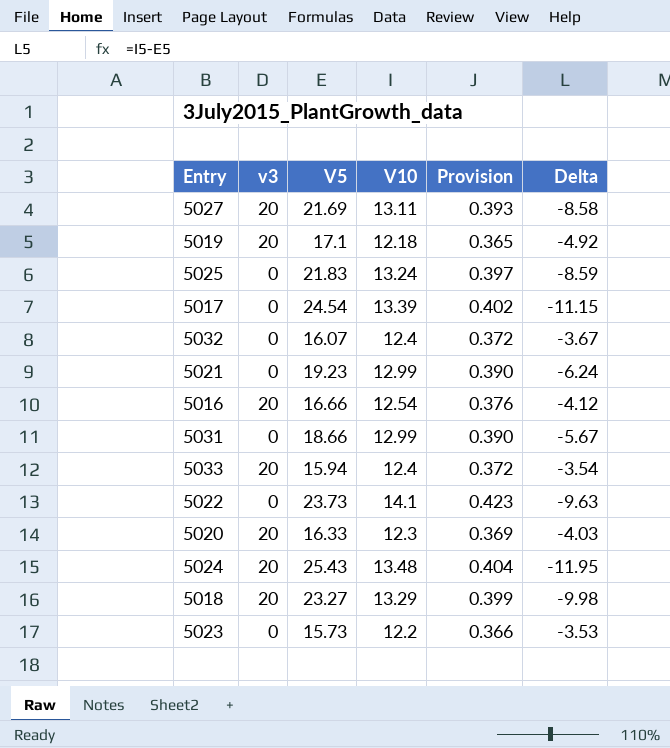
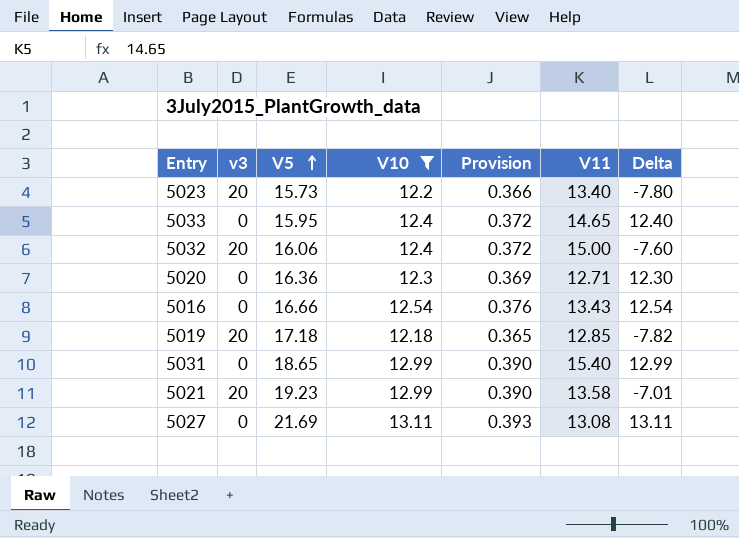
filter: none -> V10 <= 13.11
row order: none -> V5 ascending
column V11 | position: none -> 6
column Delta | formula: [V10] - [V5] -> [V10] - [v3]
5023 | v3: 0 -> 20
5033 | v3: 20 -> 0
5033 | V5: 15.94 -> 15.95
5032 | v3: 0 -> 20
5032 | V5: 16.07 -> 16.06
5020 | v3: 20 -> 0
5020 | V5: 16.33 -> 16.36
5016 | v3: 20 -> 0
5019 | V5: 17.1 -> 17.18
5031 | V5: 18.66 -> 18.65
5021 | v3: 0 -> 20
5027 | v3: 20 -> 0

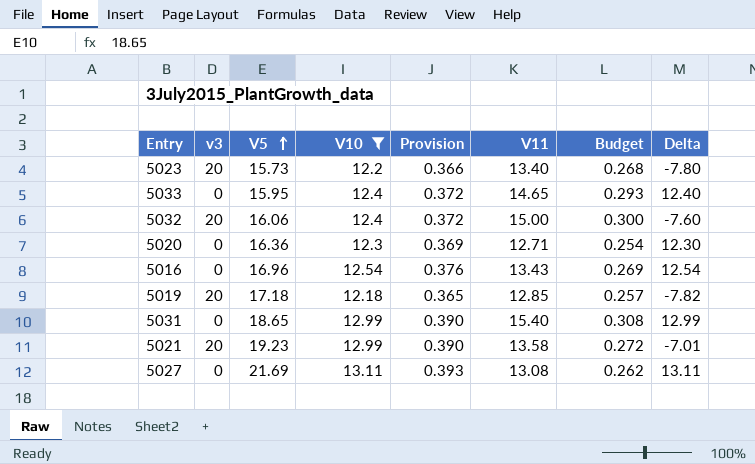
column Budget | formula: none -> [V11] * 0.02
5016 | V5: 16.66 -> 16.96

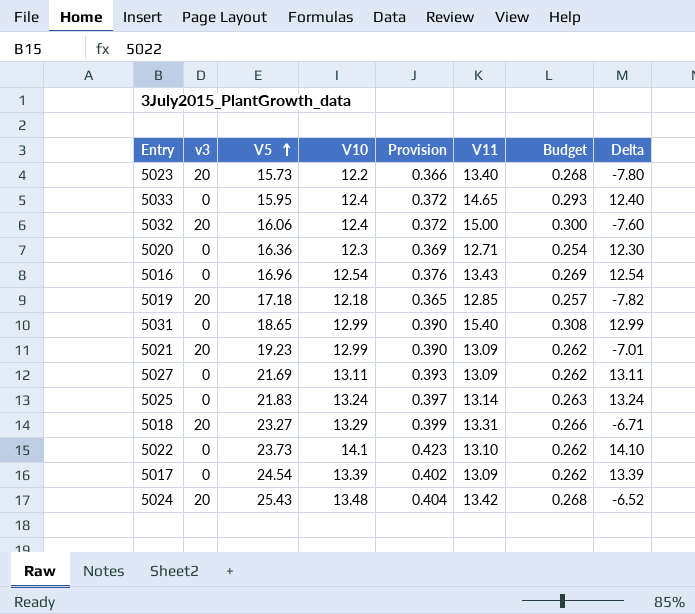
filter: V10 <= 13.11 -> none
5021 | V11: 13.58 -> 13.09
5021 | Budget: 0.272 -> 0.262
5027 | V11: 13.08 -> 13.09

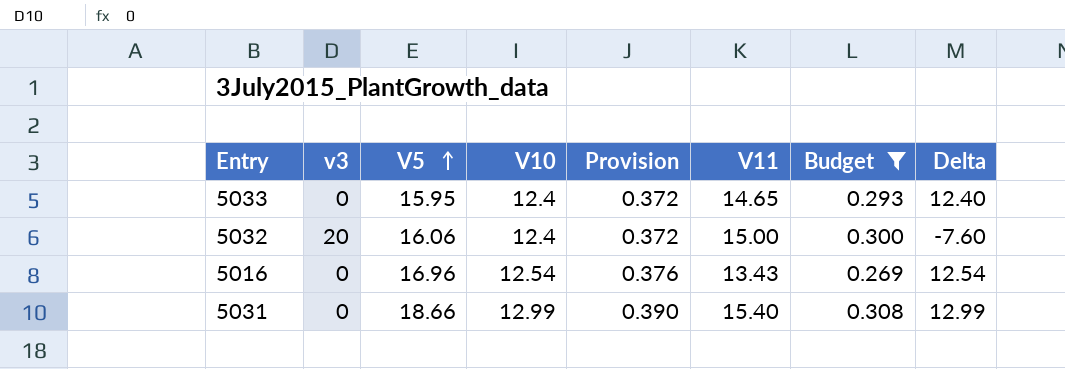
filter: none -> Budget >= 0.269
5031 | V5: 18.65 -> 18.66

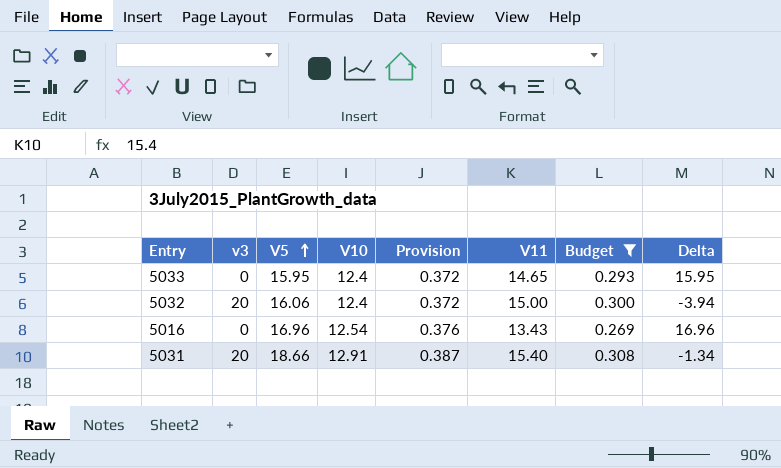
column Delta | formula: [V10] - [v3] -> [V5] - [v3]
5031 | v3: 0 -> 20
5031 | V10: 12.99 -> 12.91
5031 | Provision: 0.390 -> 0.387

